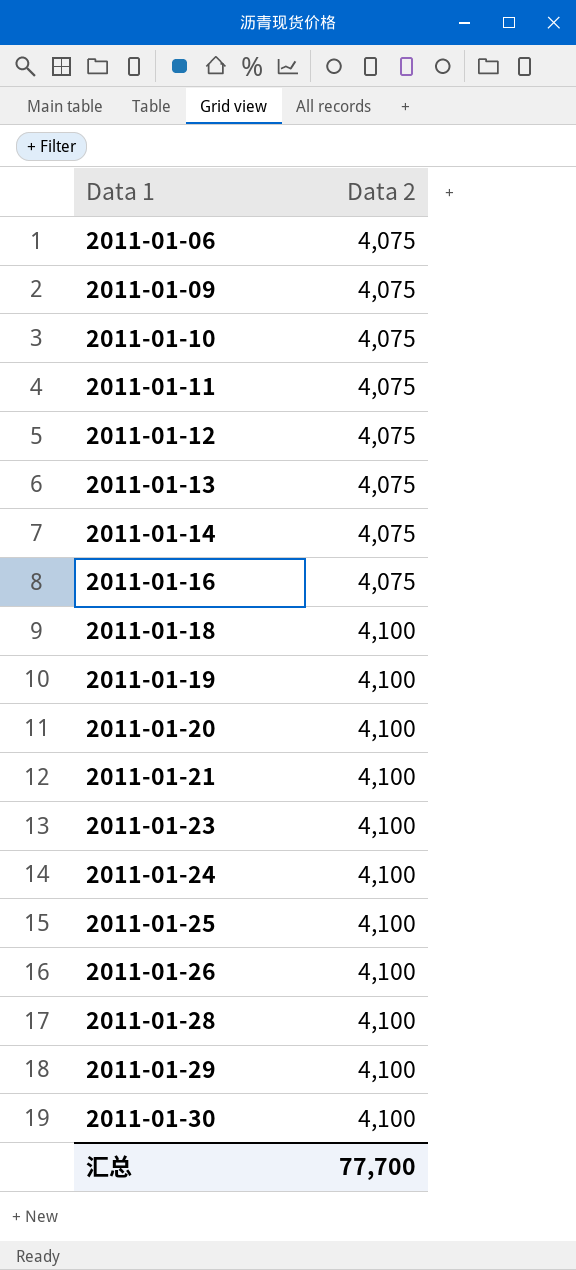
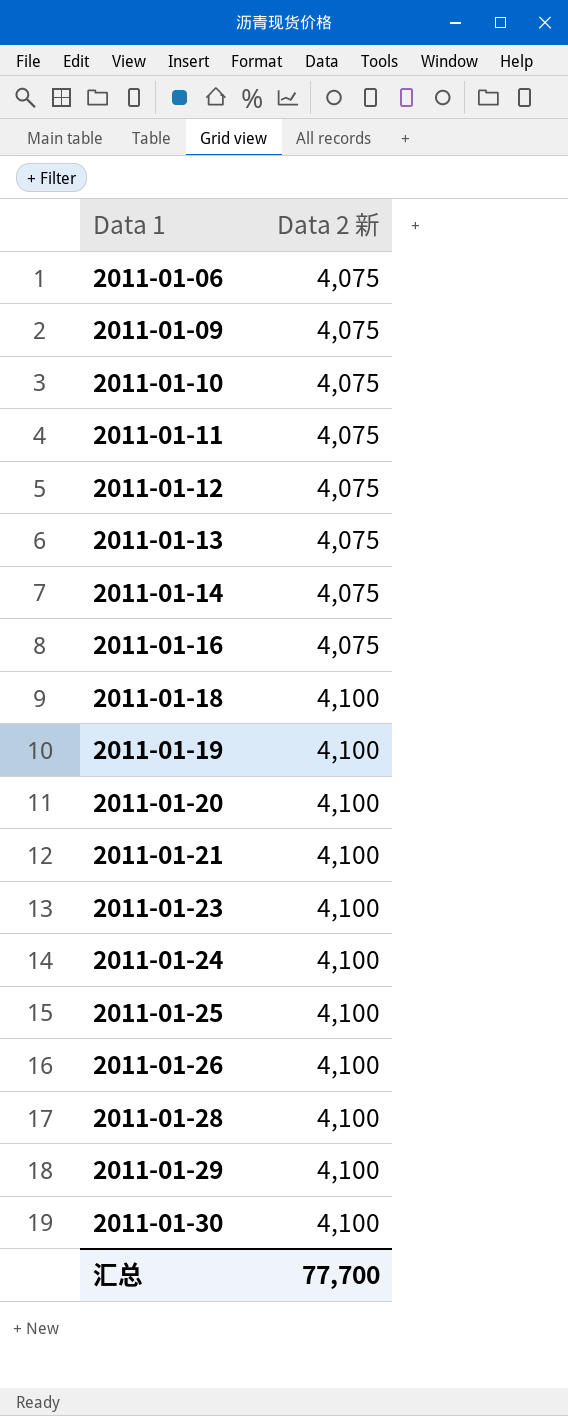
column name: Data 2 -> Data 2 新

